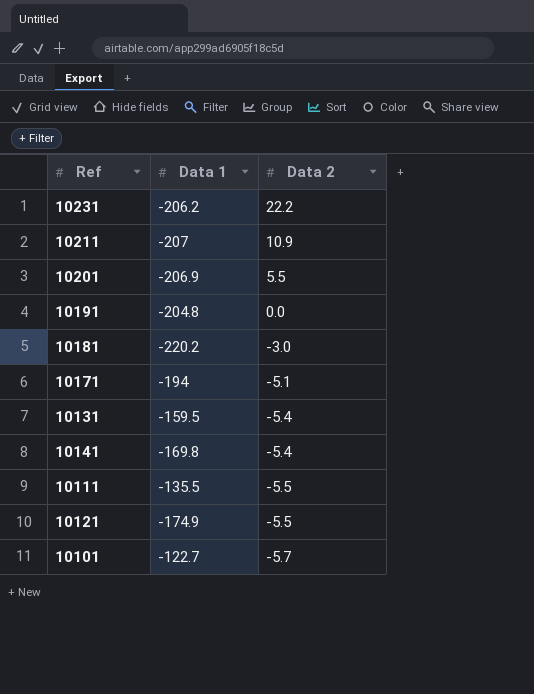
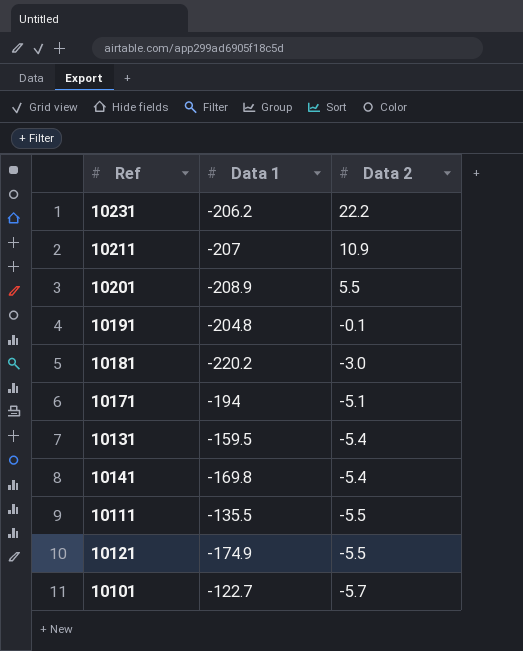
10201 | Data 1: -206.9 -> -208.9
10191 | Data 2: 0.0 -> -0.1

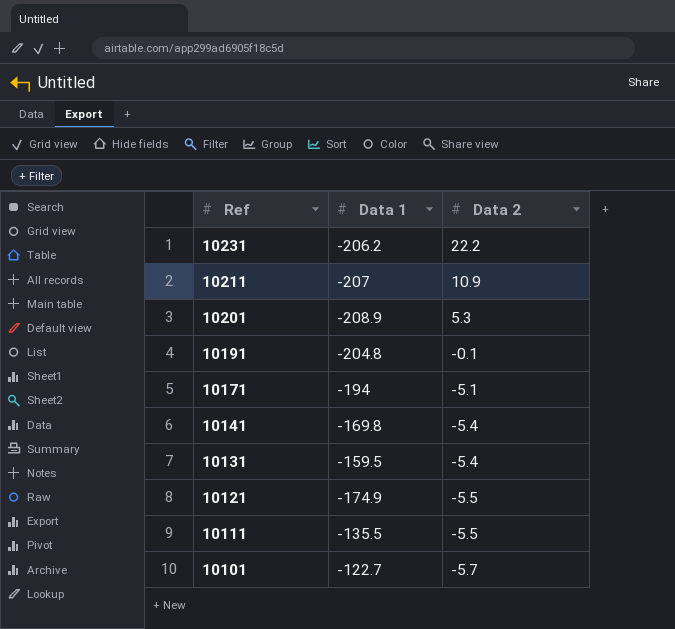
row order: Data 2 descending -> Ref descending
row 10181: -220.2 | -3.0 -> none
10201 | Data 2: 5.5 -> 5.3

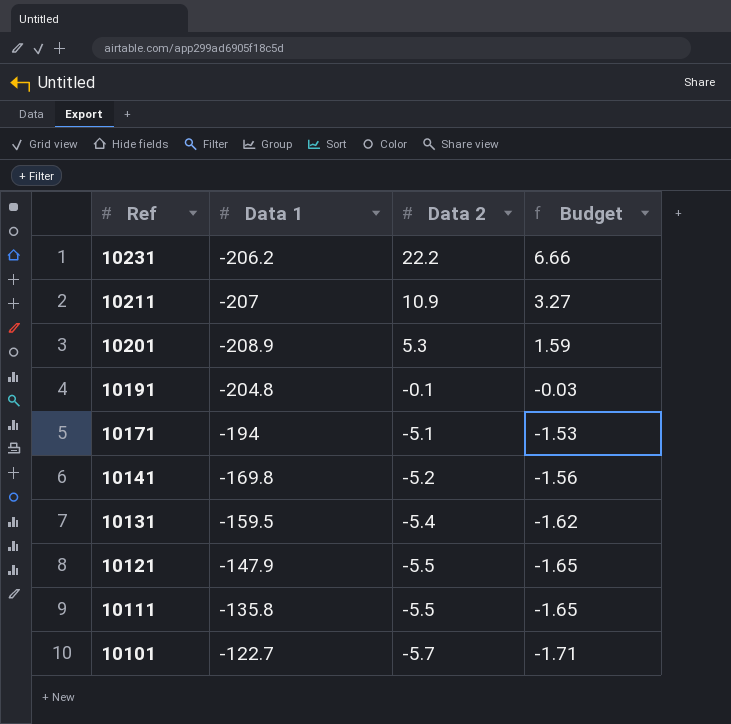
column Budget | formula: none -> [Data 2] * 0.3
10141 | Data 2: -5.4 -> -5.2
10121 | Data 1: -174.9 -> -147.9
10111 | Data 1: -135.5 -> -135.8

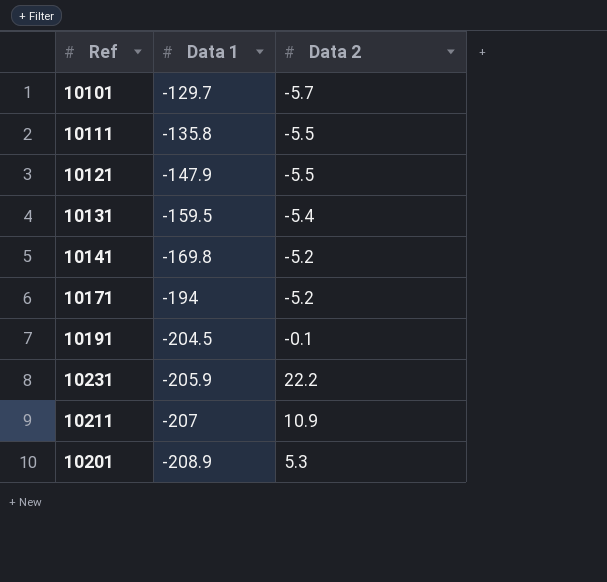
row order: Ref descending -> Data 1 descending
column Budget | formula: [Data 2] * 0.3 -> none
10101 | Data 1: -122.7 -> -129.7
10171 | Data 2: -5.1 -> -5.2
10191 | Data 1: -204.8 -> -204.5
10231 | Data 1: -206.2 -> -205.9

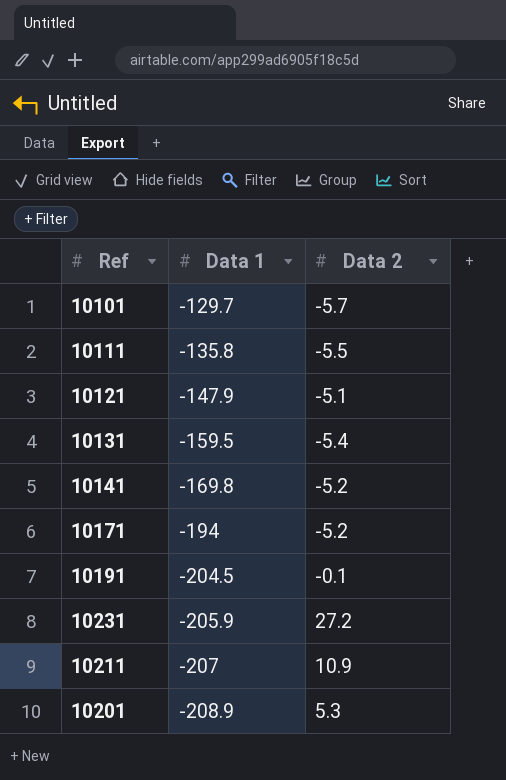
10121 | Data 2: -5.5 -> -5.1
10231 | Data 2: 22.2 -> 27.2

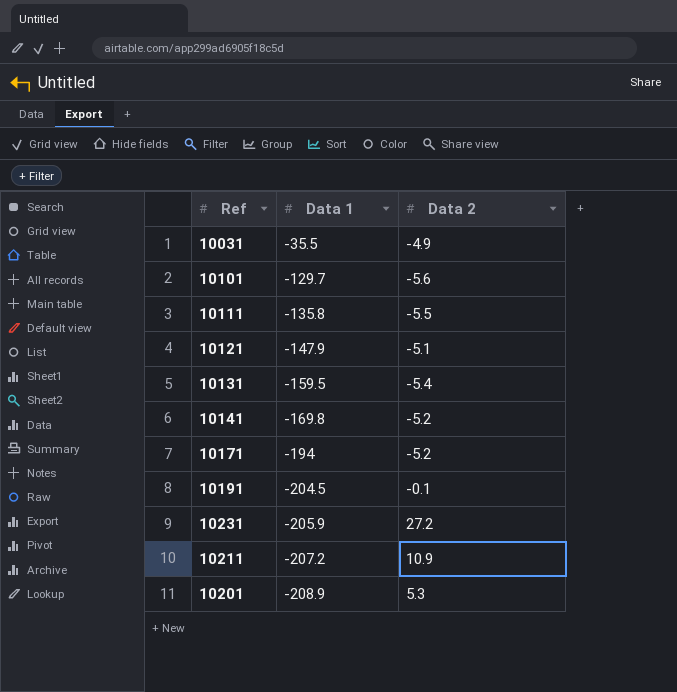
row 10031: none -> -35.5 | -4.9
10101 | Data 2: -5.7 -> -5.6
10211 | Data 1: -207 -> -207.2

